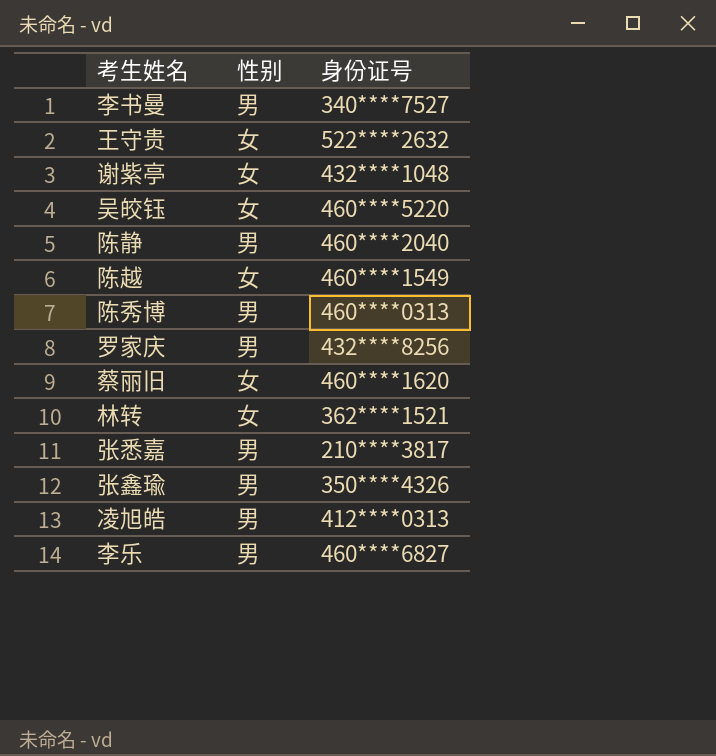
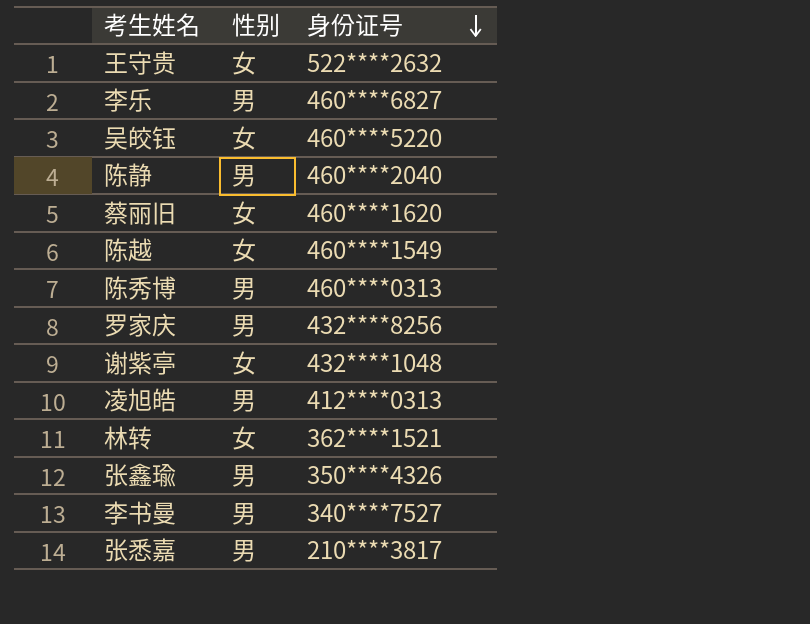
row order: none -> 身份证号 descending

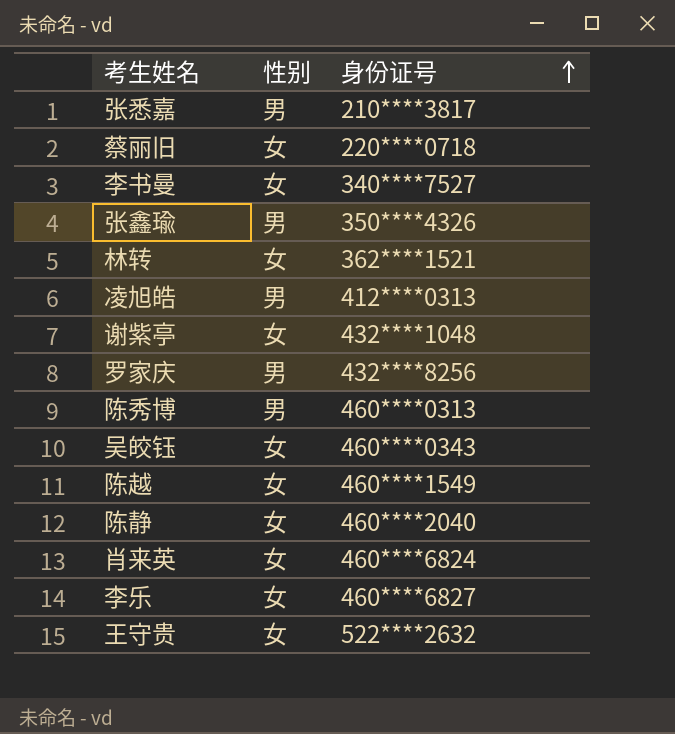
row order: 身份证号 descending -> 身份证号 ascending
蔡丽旧 | 身份证号: 460****1620 -> 220****0718
李书曼 | 性别: 男 -> 女
吴皎钰 | 身份证号: 460****5220 -> 460****0343
陈静 | 性别: 男 -> 女
row 肖来英: none -> 女 | 460****6824
李乐 | 性别: 男 -> 女

